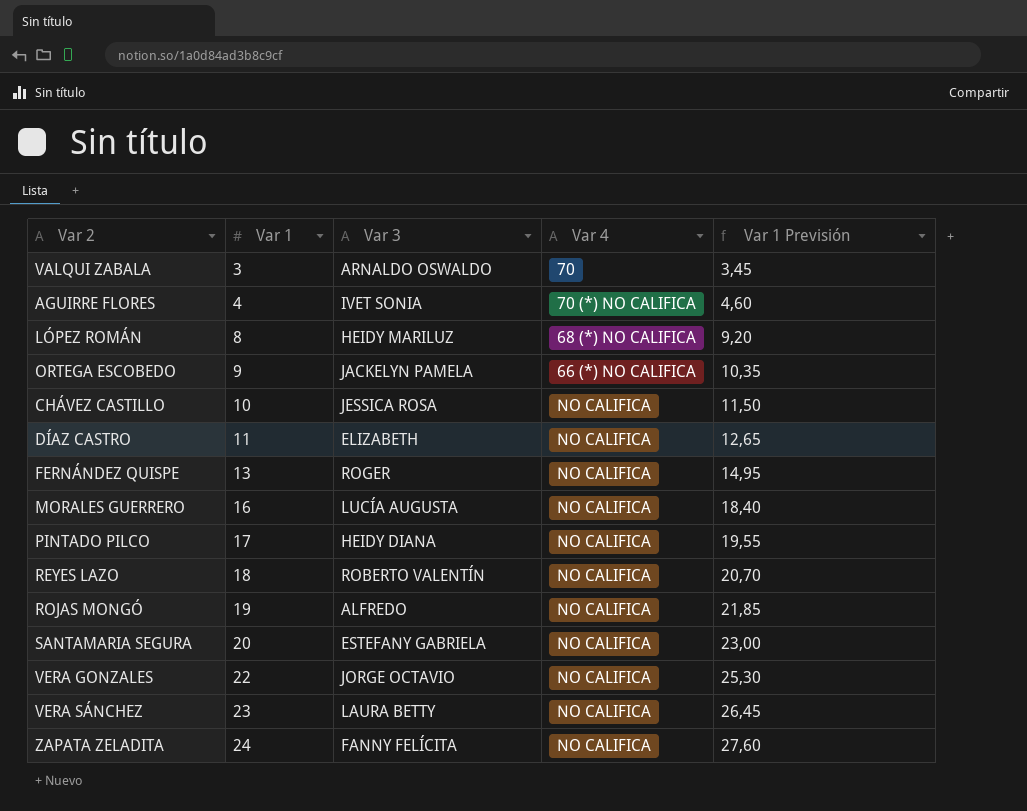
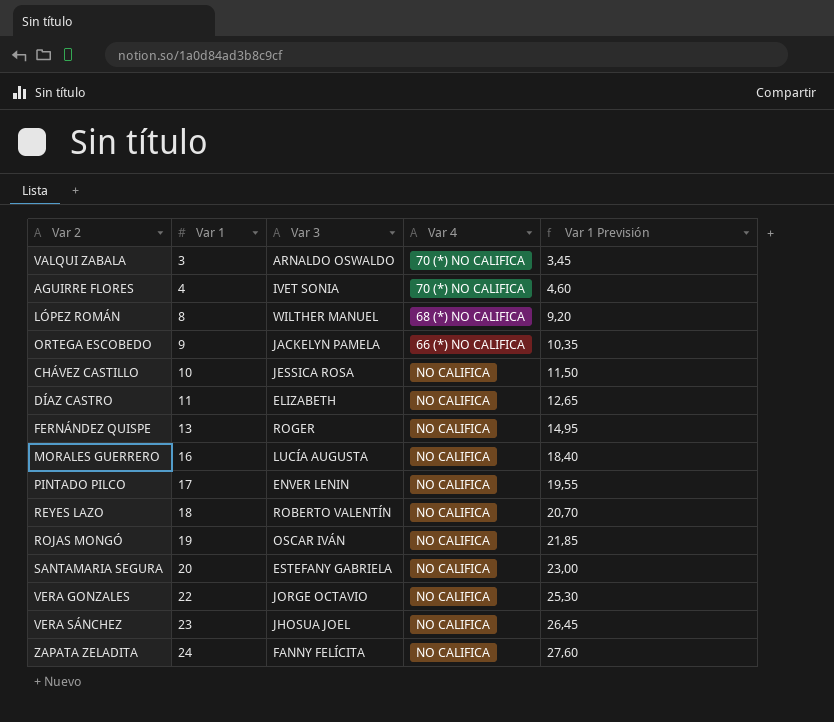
VALQUI ZABALA | Var 4: 70 -> 70 (*) NO CALIFICA
LÓPEZ ROMÁN | Var 3: HEIDY MARILUZ -> WILTHER MANUEL
PINTADO PILCO | Var 3: HEIDY DIANA -> ENVER LENIN
ROJAS MONGÓ | Var 3: ALFREDO -> OSCAR IVÁN
VERA SÁNCHEZ | Var 3: LAURA BETTY -> JHOSUA JOEL

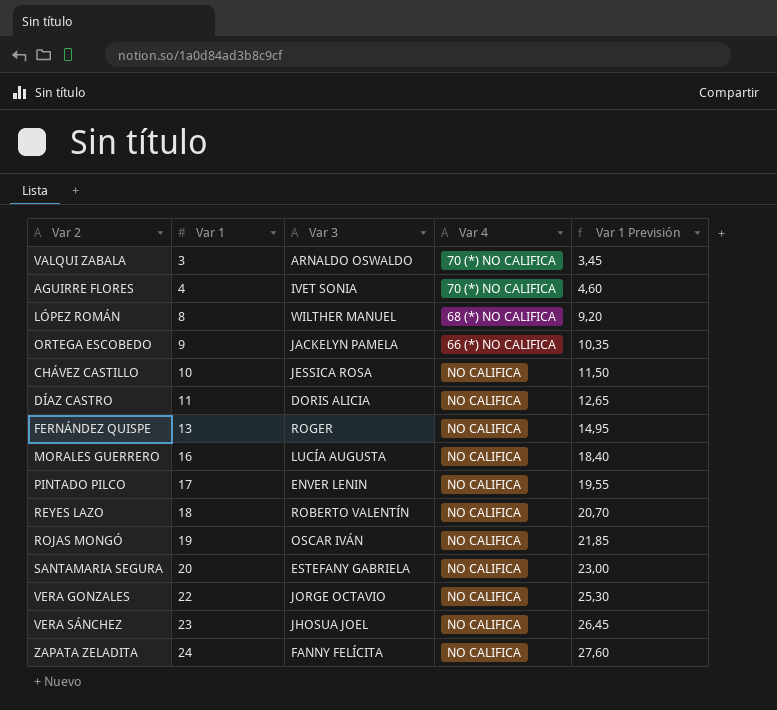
DÍAZ CASTRO | Var 3: ELIZABETH -> DORIS ALICIA

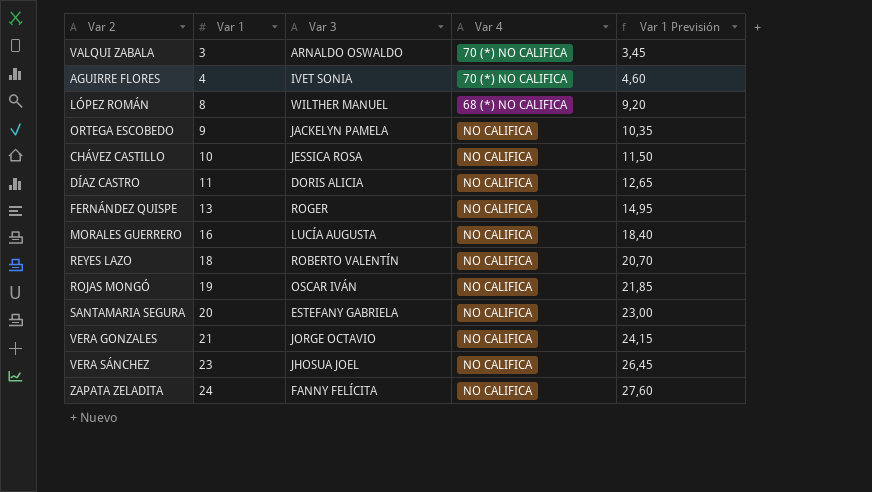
row PINTADO PILCO: 17 | ENVER LENIN | NO CALIFICA | 19,55 -> none
ORTEGA ESCOBEDO | Var 4: 66 (*) NO CALIFICA -> NO CALIFICA
VERA GONZALES | Var 1: 22 -> 21
VERA GONZALES | Var 1 Previsión: 25,30 -> 24,15

